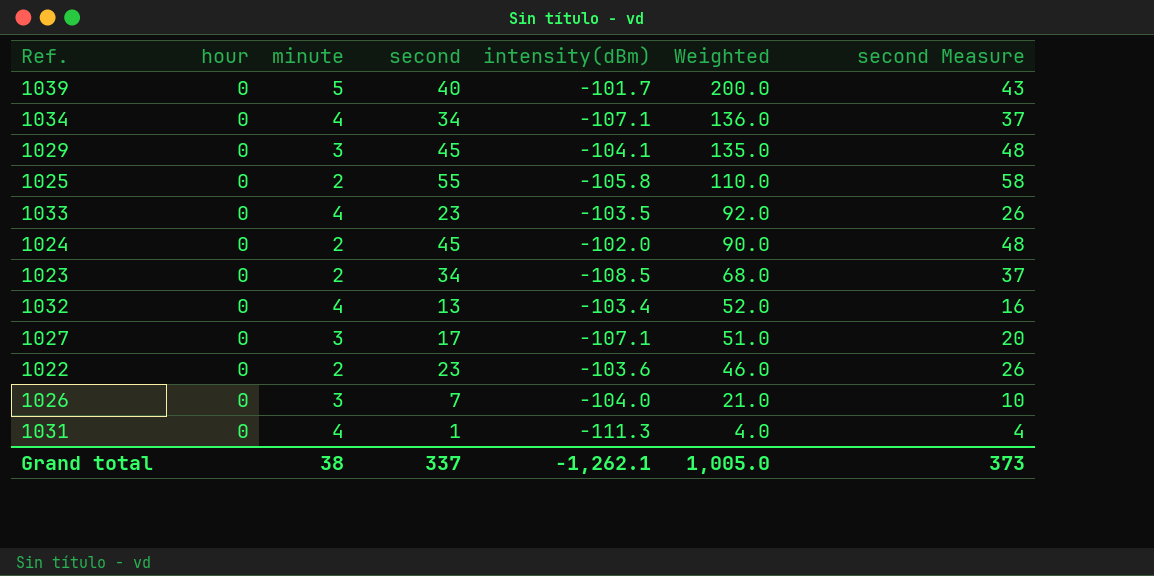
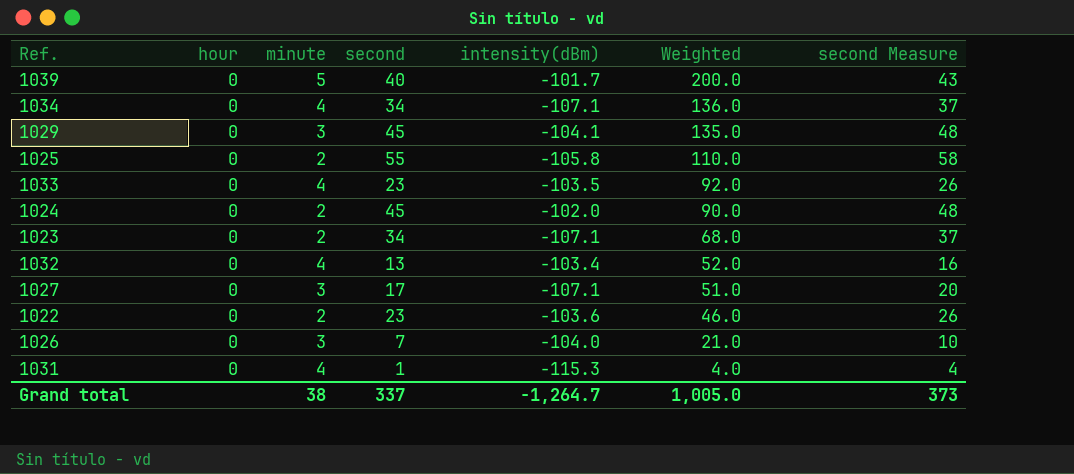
1023 | intensity(dBm): -108.5 -> -107.1
1031 | intensity(dBm): -111.3 -> -115.3
Grand total | intensity(dBm): -1,262.1 -> -1,264.7

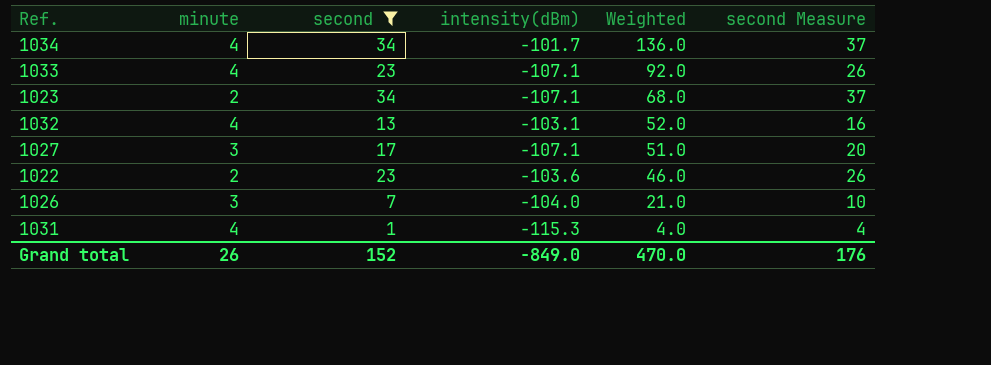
filter: none -> second <= 34
column hour | position: 2 -> none
1034 | intensity(dBm): -107.1 -> -101.7
1033 | intensity(dBm): -103.5 -> -107.1
1032 | intensity(dBm): -103.4 -> -103.1
Grand total | minute: 38 -> 26
Grand total | second: 337 -> 152
Grand total | intensity(dBm): -1,264.7 -> -849.0
Grand total | Weighted: 1,005.0 -> 470.0
Grand total | second Measure: 373 -> 176

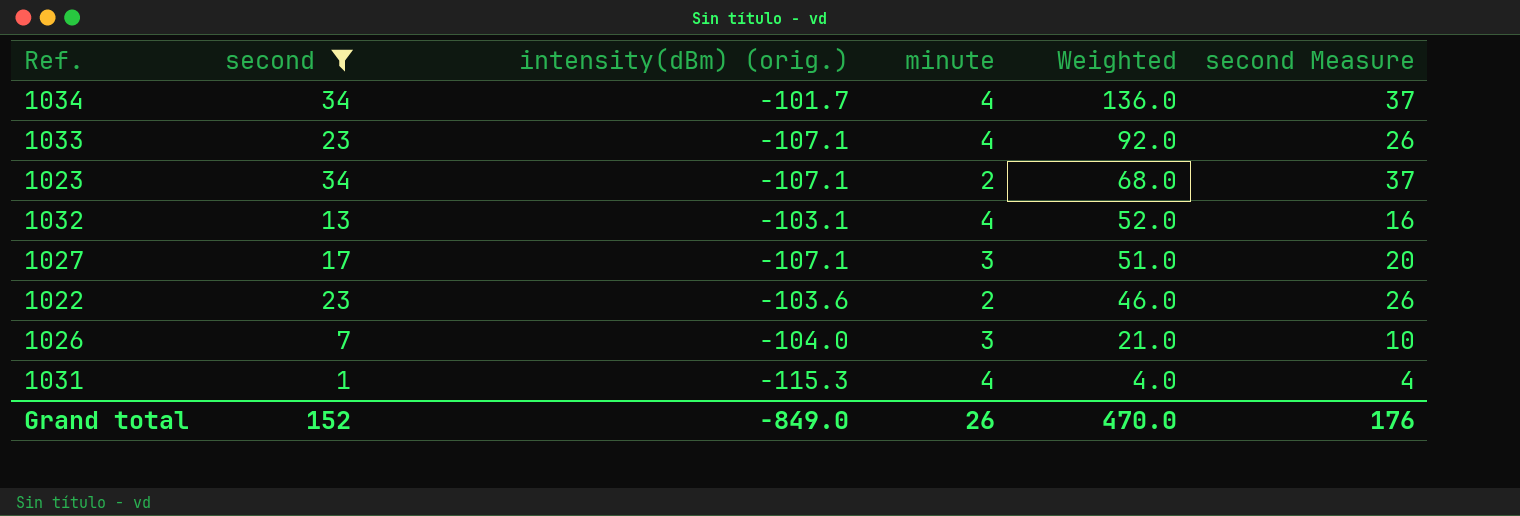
column name: intensity(dBm) -> intensity(dBm) (orig.)
column minute | position: 2 -> 4

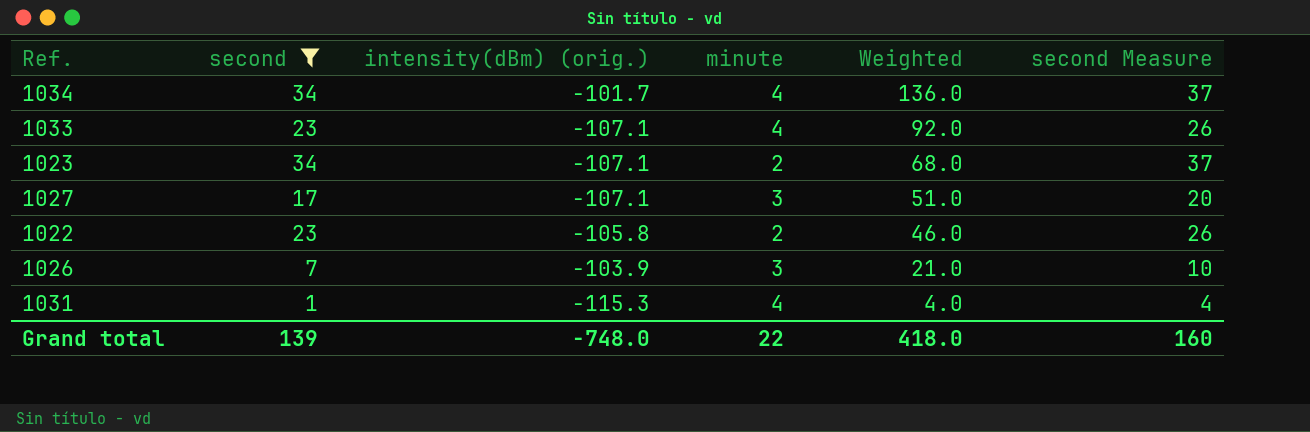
row 1032: 13 | -103.1 | 4 | 52.0 | 16 -> none
1022 | intensity(dBm) (orig.): -103.6 -> -105.8
1026 | intensity(dBm) (orig.): -104.0 -> -103.9
Grand total | second: 152 -> 139
Grand total | intensity(dBm) (orig.): -849.0 -> -748.0
Grand total | minute: 26 -> 22
Grand total | Weighted: 470.0 -> 418.0
Grand total | second Measure: 176 -> 160

